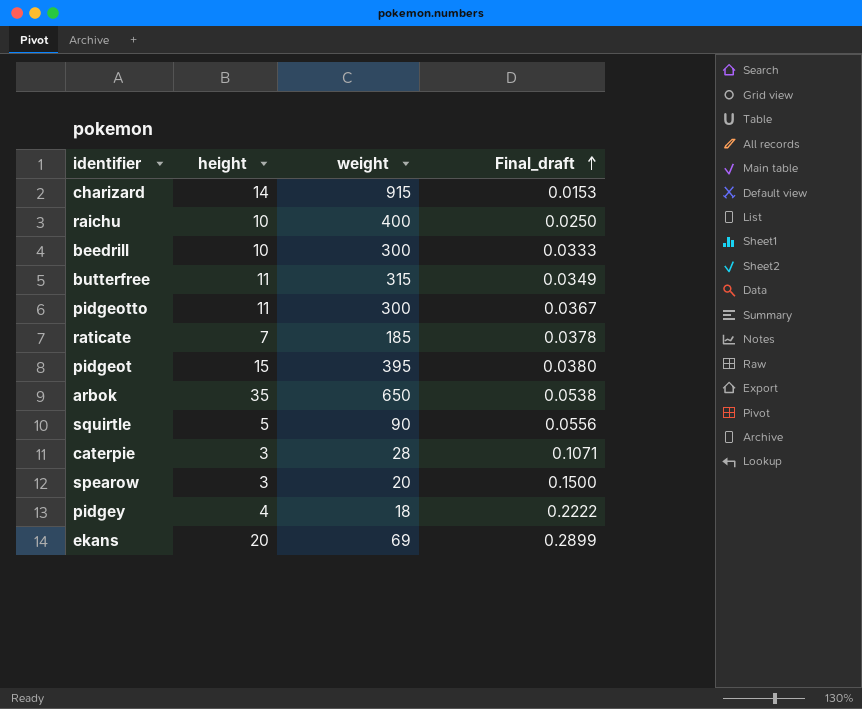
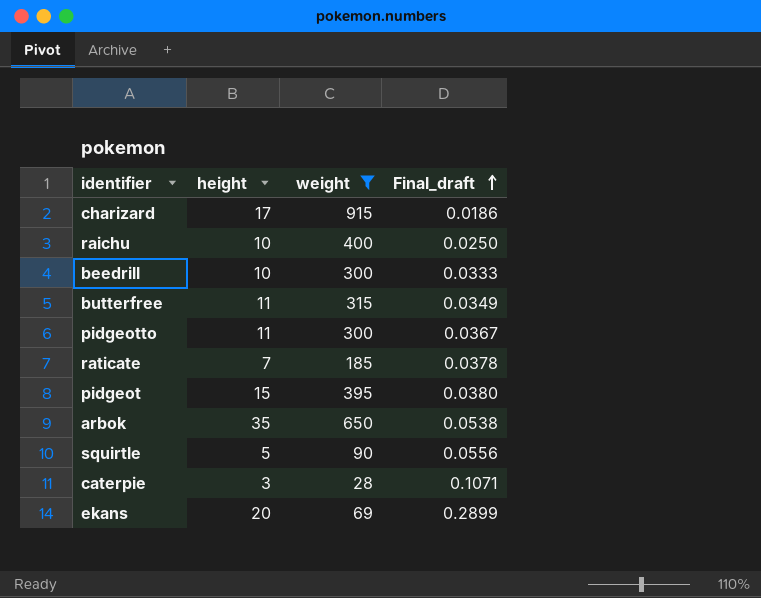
filter: none -> weight >= 28
charizard | height: 14 -> 17
charizard | Final_draft: 0.0153 -> 0.0186

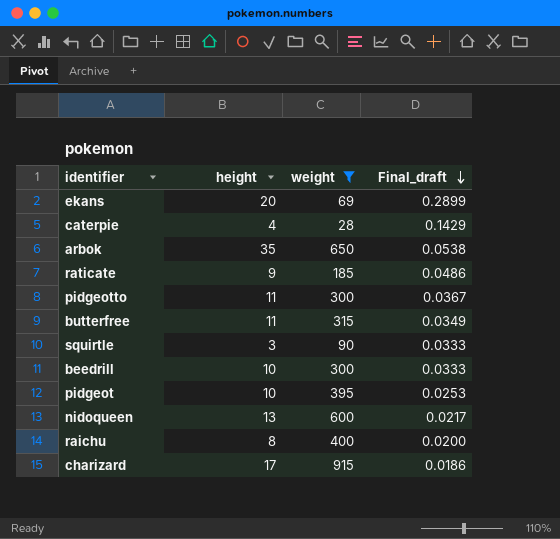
row order: Final_draft ascending -> Final_draft descending
caterpie | height: 3 -> 4
caterpie | Final_draft: 0.1071 -> 0.1429
raticate | height: 7 -> 9
raticate | Final_draft: 0.0378 -> 0.0486
squirtle | height: 5 -> 3
squirtle | Final_draft: 0.0556 -> 0.0333
pidgeot | height: 15 -> 10
pidgeot | Final_draft: 0.0380 -> 0.0253
row nidoqueen: none -> 13 | 600 | 0.0217
raichu | height: 10 -> 8
raichu | Final_draft: 0.0250 -> 0.0200

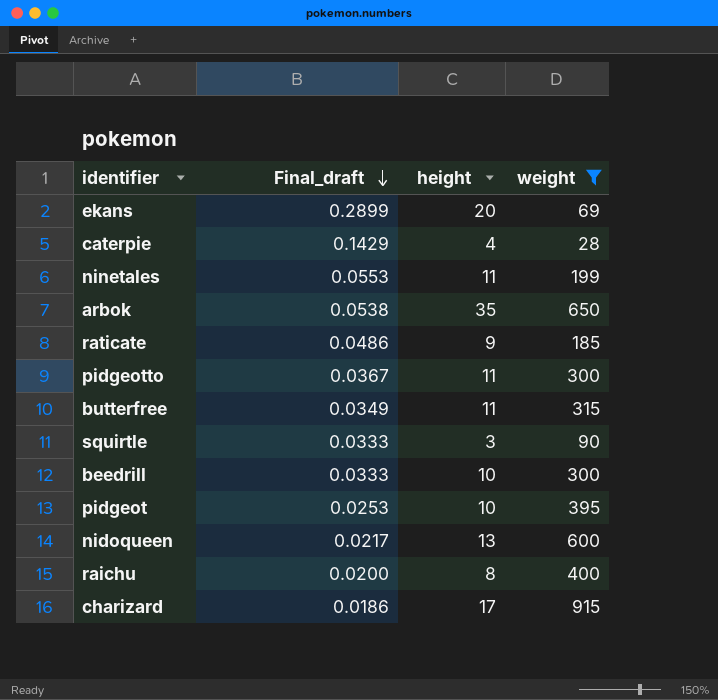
column Final_draft | position: 4 -> 2
row ninetales: none -> 0.0553 | 11 | 199

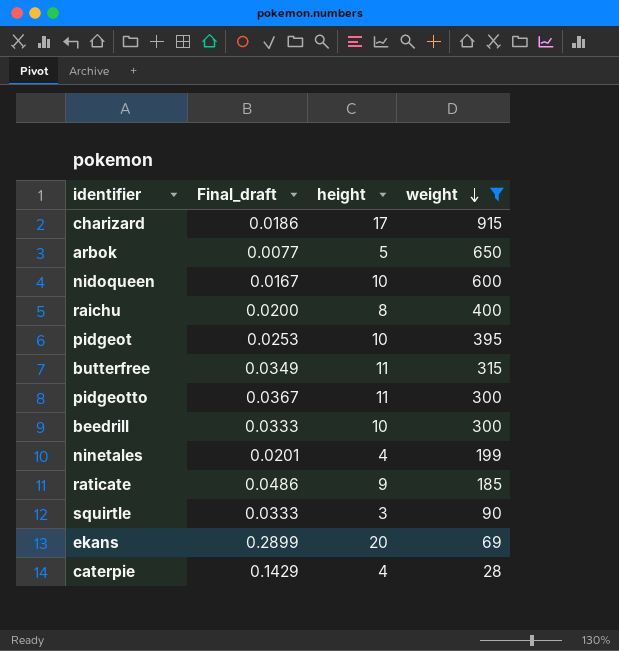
row order: Final_draft descending -> weight descending
arbok | Final_draft: 0.0538 -> 0.0077
arbok | height: 35 -> 5
nidoqueen | Final_draft: 0.0217 -> 0.0167
nidoqueen | height: 13 -> 10
ninetales | Final_draft: 0.0553 -> 0.0201
ninetales | height: 11 -> 4

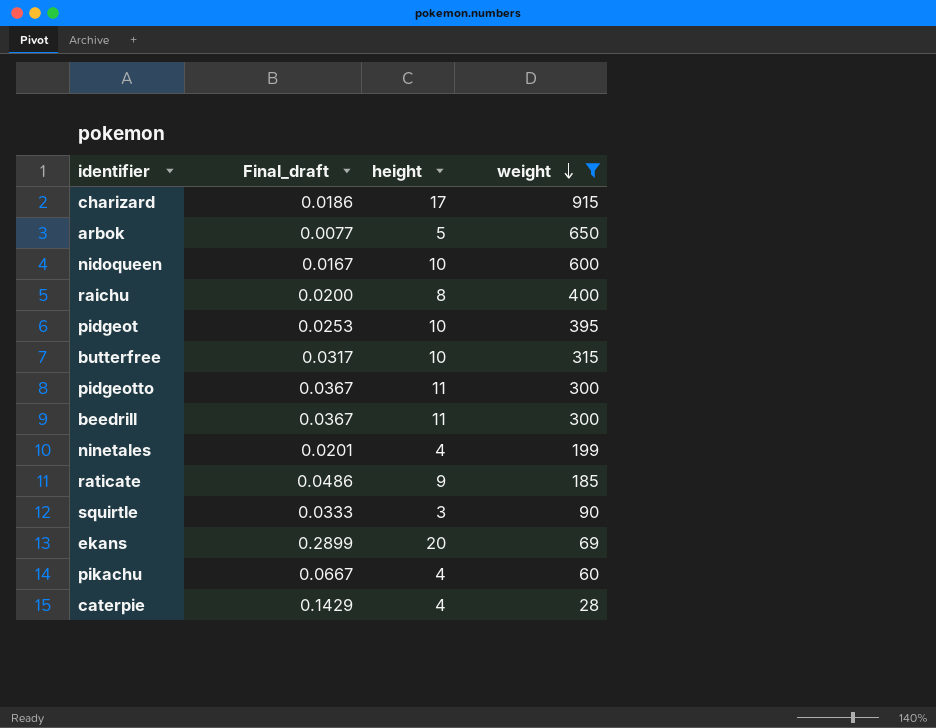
butterfree | Final_draft: 0.0349 -> 0.0317
butterfree | height: 11 -> 10
beedrill | Final_draft: 0.0333 -> 0.0367
beedrill | height: 10 -> 11
row pikachu: none -> 0.0667 | 4 | 60

